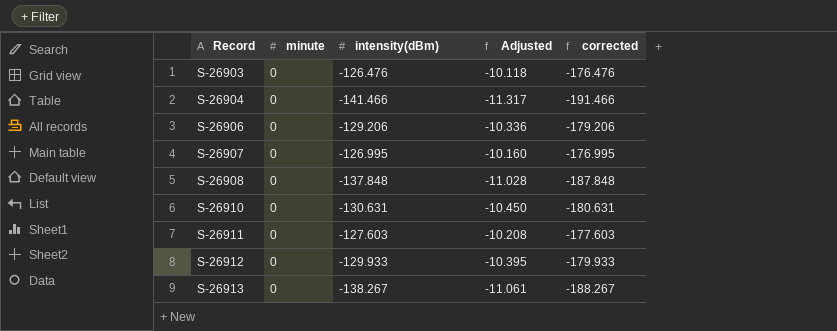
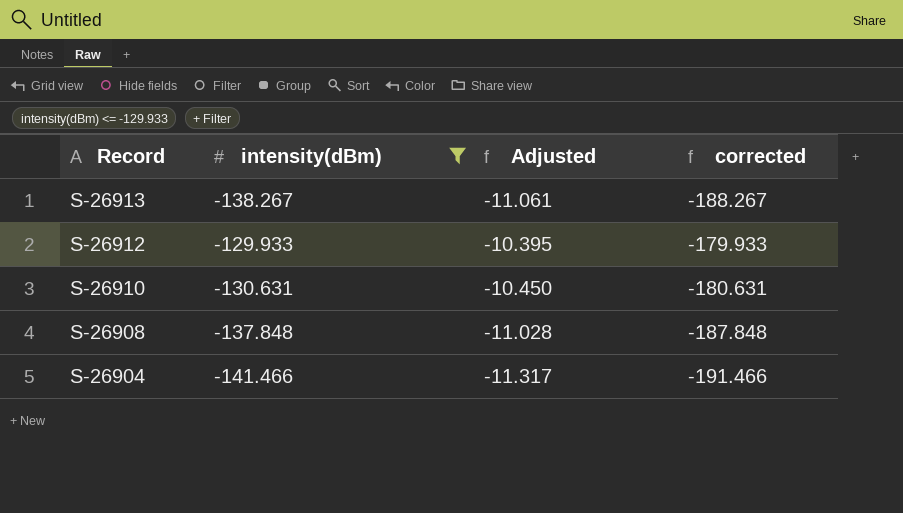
filter: none -> intensity(dBm) <= -129.933
row order: Record ascending -> Record descending
column minute | position: 2 -> none

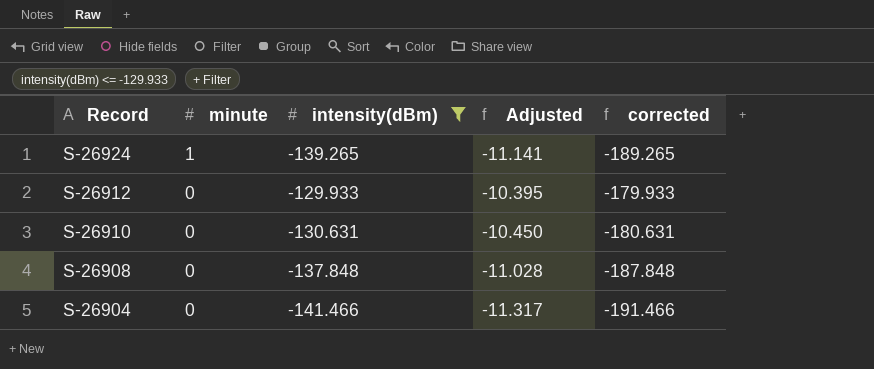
column minute | position: none -> 2
row S-26913: -138.267 | -11.061 | -188.267 -> none
row S-26924: none -> 1 | -139.265 | -11.141 | -189.265

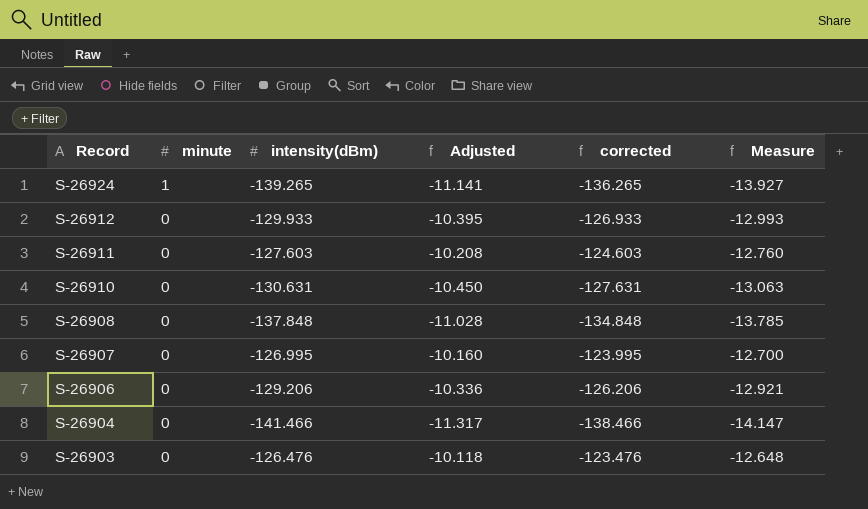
filter: intensity(dBm) <= -129.933 -> none
column corrected | formula: [intensity(dBm)] - 50 -> [intensity(dBm)] + 3
column Measure | formula: none -> [intensity(dBm)] * 0.1

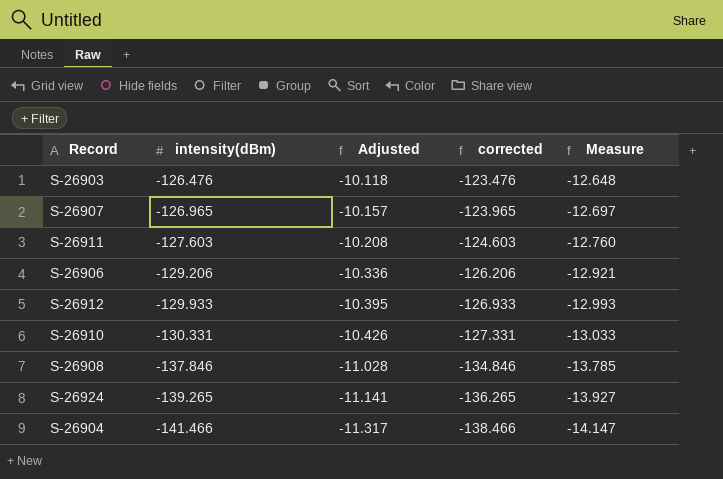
row order: Record descending -> intensity(dBm) descending
column minute | position: 2 -> none
S-26907 | intensity(dBm): -126.995 -> -126.965
S-26907 | Adjusted: -10.160 -> -10.157
S-26907 | corrected: -123.995 -> -123.965
S-26907 | Measure: -12.700 -> -12.697
S-26910 | intensity(dBm): -130.631 -> -130.331
S-26910 | Adjusted: -10.450 -> -10.426
S-26910 | corrected: -127.631 -> -127.331
S-26910 | Measure: -13.063 -> -13.033
S-26908 | intensity(dBm): -137.848 -> -137.846
S-26908 | corrected: -134.848 -> -134.846

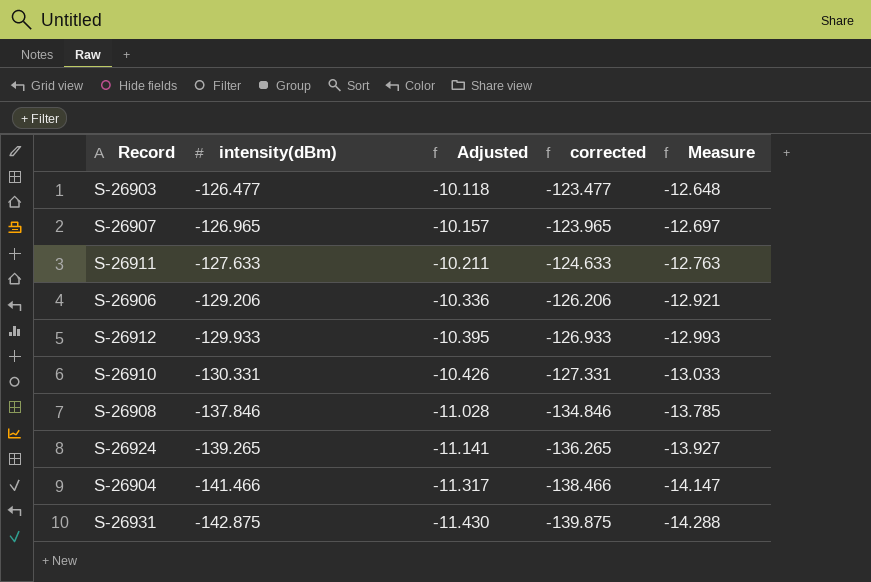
S-26903 | intensity(dBm): -126.476 -> -126.477
S-26903 | corrected: -123.476 -> -123.477
S-26911 | intensity(dBm): -127.603 -> -127.633
S-26911 | Adjusted: -10.208 -> -10.211
S-26911 | corrected: -124.603 -> -124.633
S-26911 | Measure: -12.760 -> -12.763
row S-26931: none -> -142.875 | -11.430 | -139.875 | -14.288

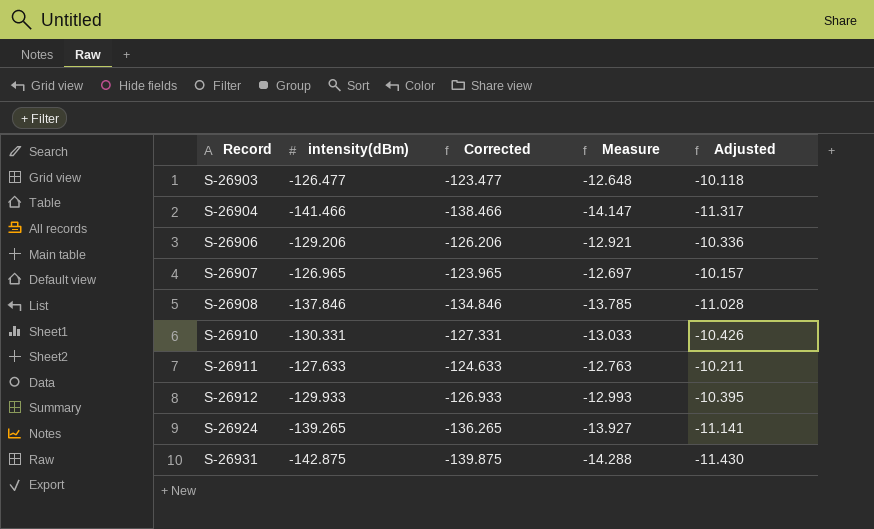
row order: intensity(dBm) descending -> Record ascending
column name: corrected -> Corrected
column Adjusted | position: 3 -> 5

